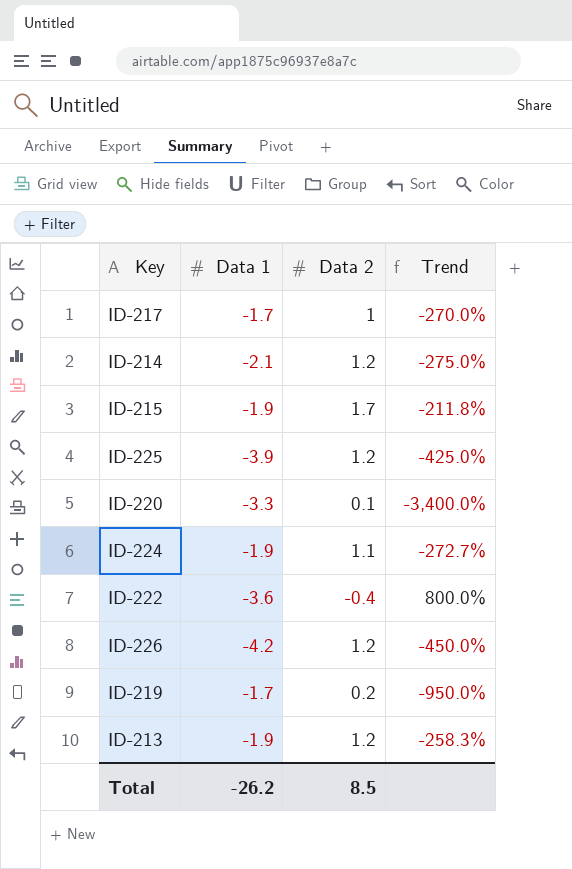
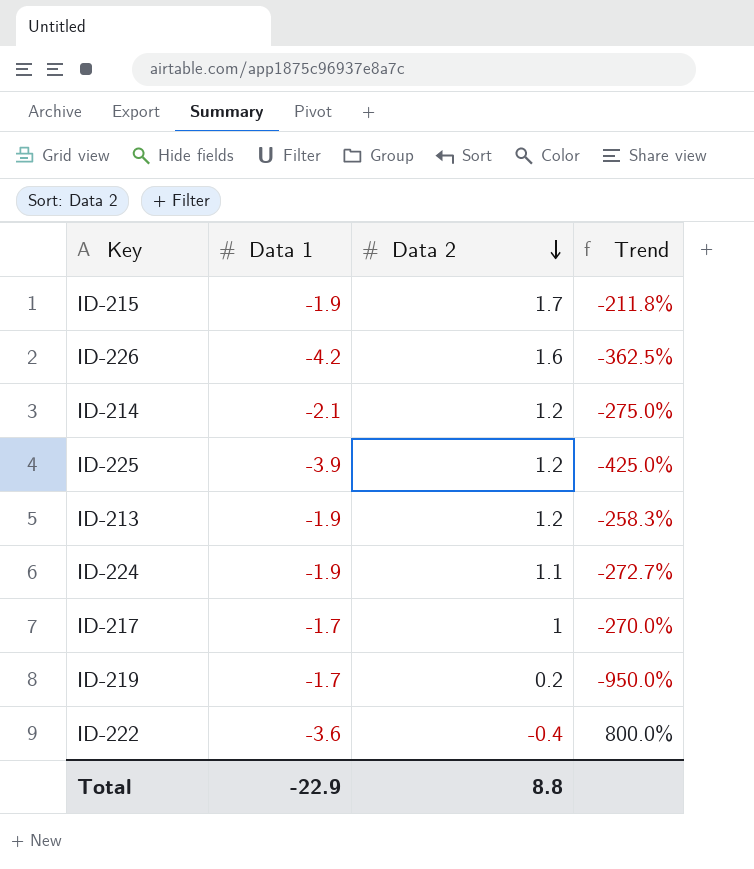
row order: none -> Data 2 descending
row ID-220: -3.3 | 0.1 | -3,400.0% -> none
ID-226 | Data 2: 1.2 -> 1.6
ID-226 | Trend: -450.0% -> -362.5%
Total | Data 1: -26.2 -> -22.9
Total | Data 2: 8.5 -> 8.8

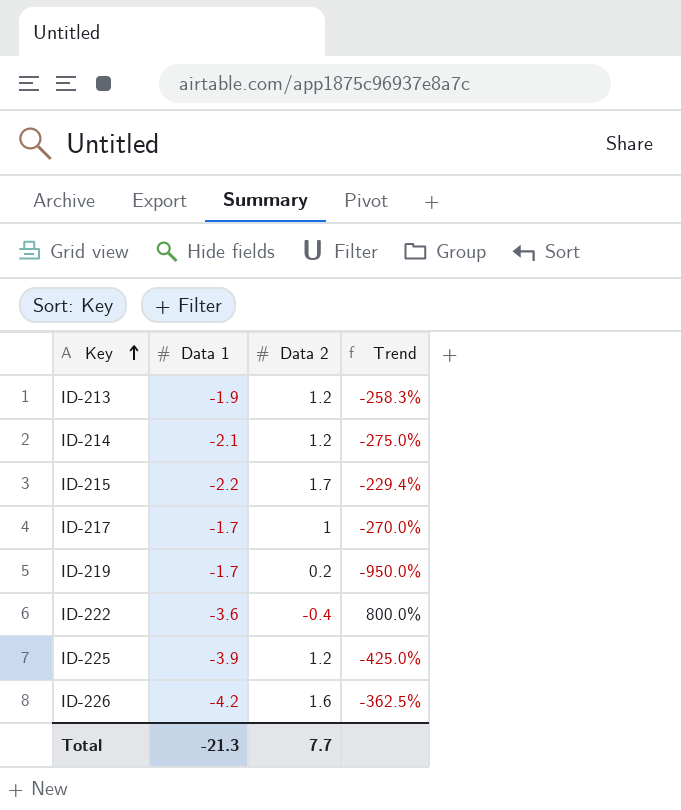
row order: Data 2 descending -> Key ascending
row ID-224: -1.9 | 1.1 | -272.7% -> none
ID-215 | Data 1: -1.9 -> -2.2
ID-215 | Trend: -211.8% -> -229.4%
Total | Data 1: -22.9 -> -21.3
Total | Data 2: 8.8 -> 7.7

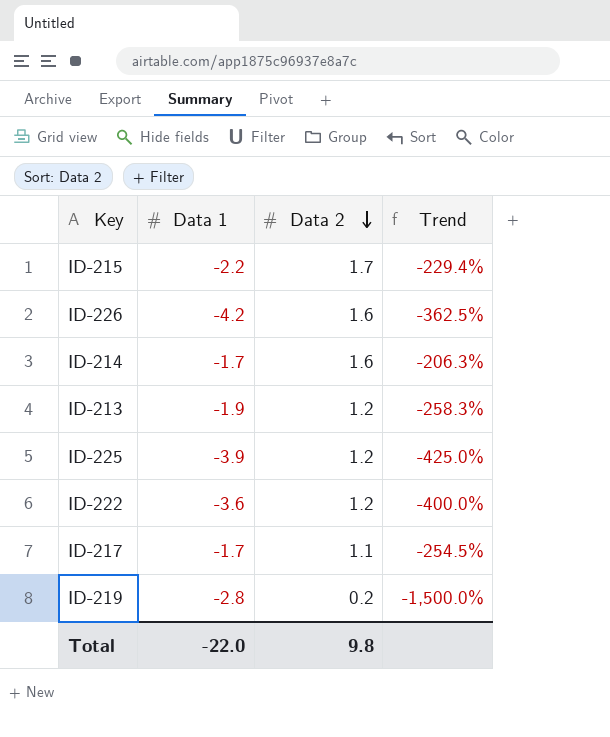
row order: Key ascending -> Data 2 descending
ID-214 | Data 1: -2.1 -> -1.7
ID-214 | Data 2: 1.2 -> 1.6
ID-214 | Trend: -275.0% -> -206.3%
ID-222 | Data 2: -0.4 -> 1.2
ID-222 | Trend: 800.0% -> -400.0%
ID-217 | Data 2: 1 -> 1.1
ID-217 | Trend: -270.0% -> -254.5%
ID-219 | Data 1: -1.7 -> -2.8
ID-219 | Trend: -950.0% -> -1,500.0%
Total | Data 1: -21.3 -> -22.0
Total | Data 2: 7.7 -> 9.8

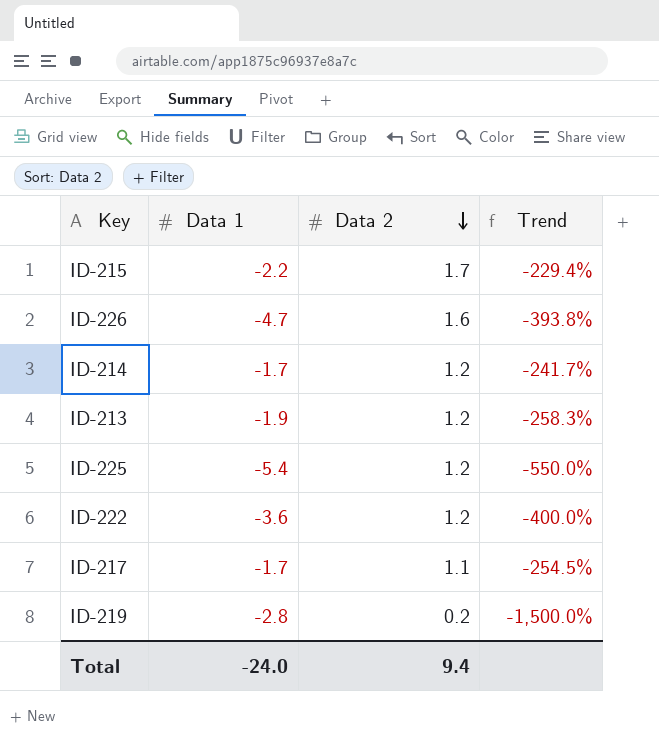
ID-226 | Data 1: -4.2 -> -4.7
ID-226 | Trend: -362.5% -> -393.8%
ID-214 | Data 2: 1.6 -> 1.2
ID-214 | Trend: -206.3% -> -241.7%
ID-225 | Data 1: -3.9 -> -5.4
ID-225 | Trend: -425.0% -> -550.0%
Total | Data 1: -22.0 -> -24.0
Total | Data 2: 9.8 -> 9.4

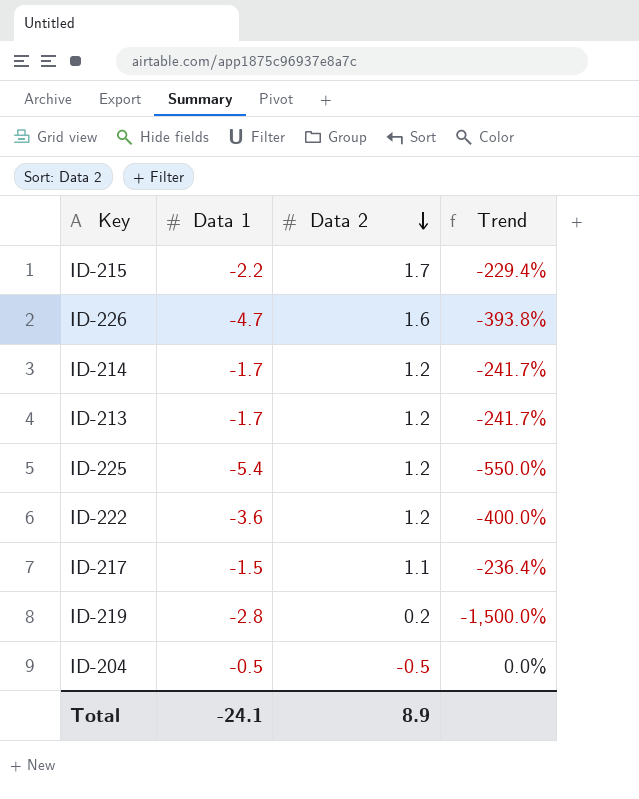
ID-213 | Data 1: -1.9 -> -1.7
ID-213 | Trend: -258.3% -> -241.7%
ID-217 | Data 1: -1.7 -> -1.5
ID-217 | Trend: -254.5% -> -236.4%
row ID-204: none -> -0.5 | -0.5 | 0.0%
Total | Data 1: -24.0 -> -24.1
Total | Data 2: 9.4 -> 8.9

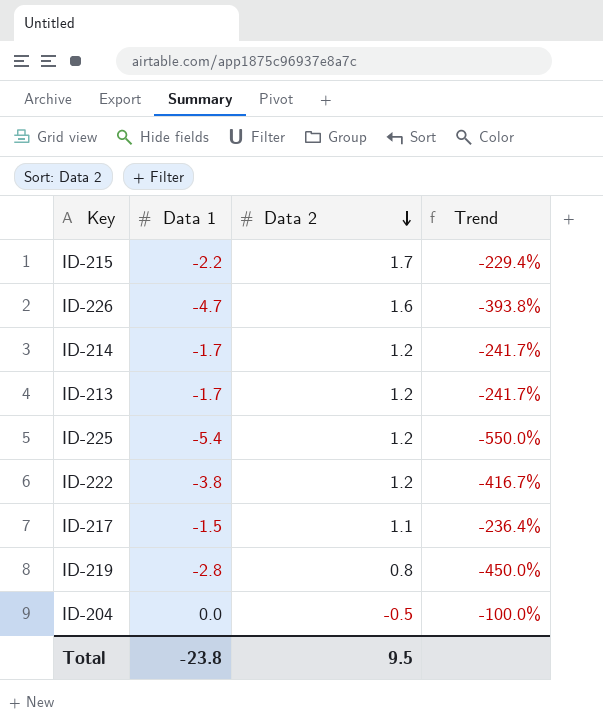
ID-222 | Data 1: -3.6 -> -3.8
ID-222 | Trend: -400.0% -> -416.7%
ID-219 | Data 2: 0.2 -> 0.8
ID-219 | Trend: -1,500.0% -> -450.0%
ID-204 | Data 1: -0.5 -> 0.0
ID-204 | Trend: 0.0% -> -100.0%
Total | Data 1: -24.1 -> -23.8
Total | Data 2: 8.9 -> 9.5

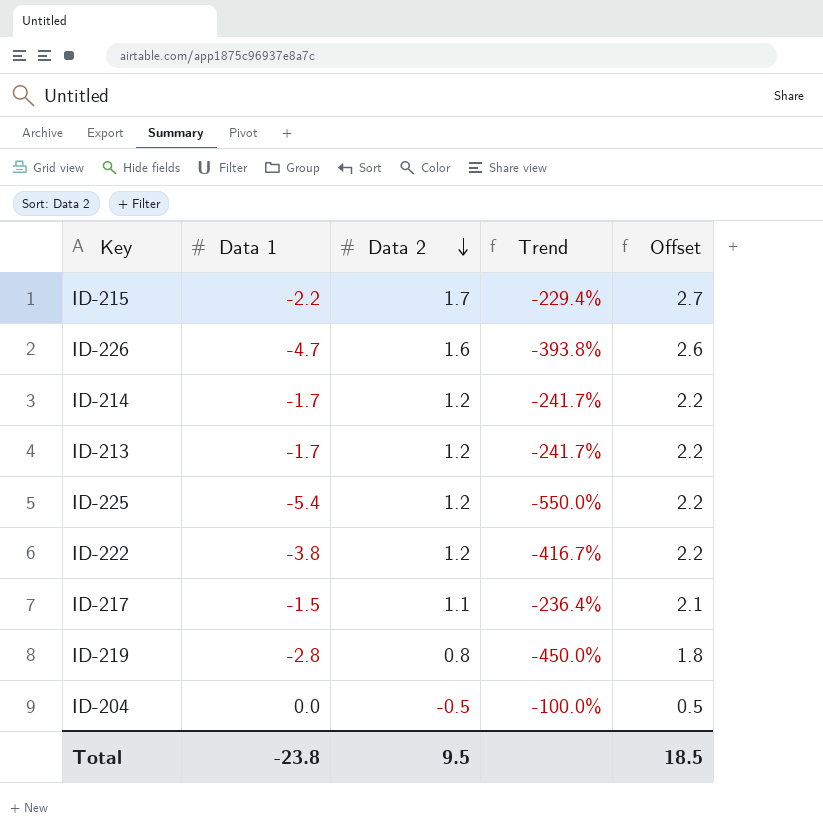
column Offset | formula: none -> [Data 2] + 1

